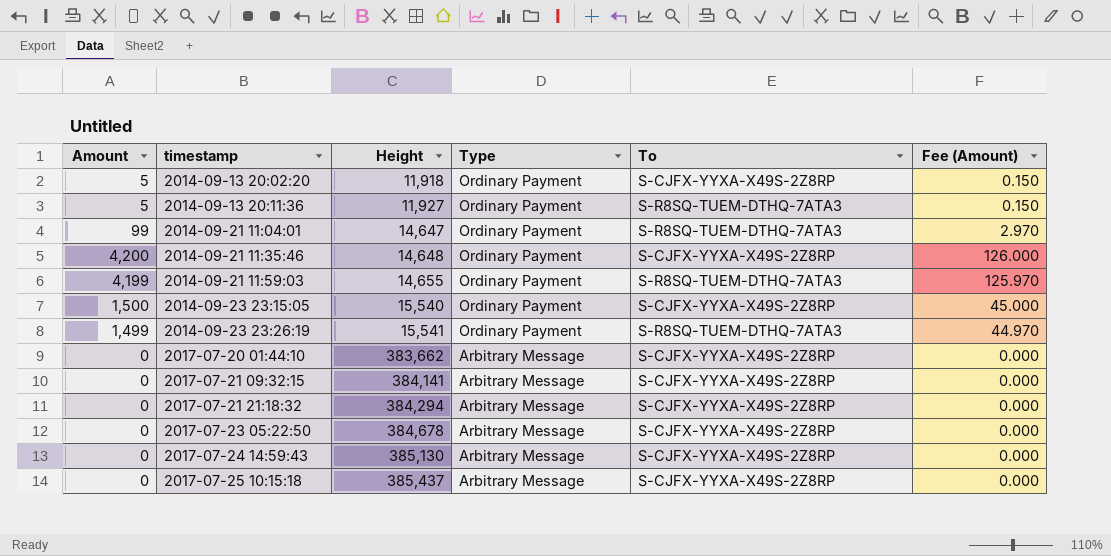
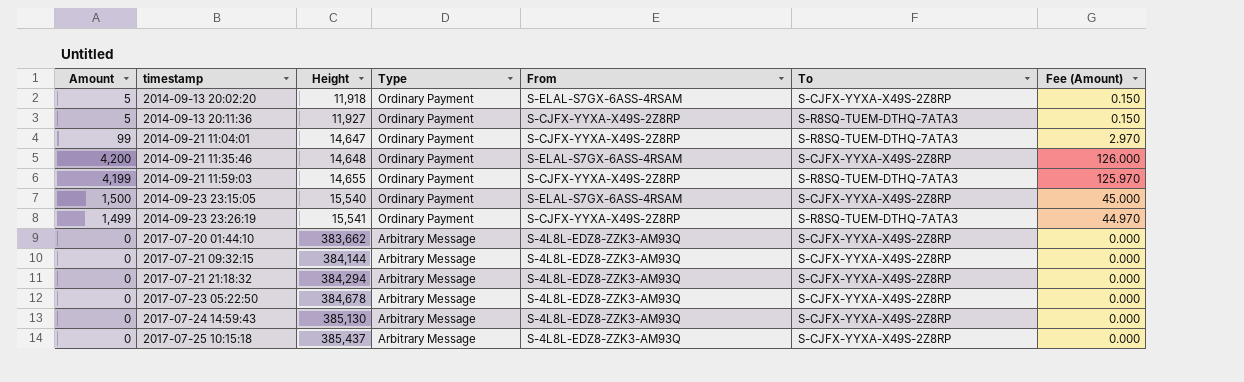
column From | position: none -> 5
2017-07-21 09:32:15 | Height: 384,141 -> 384,144

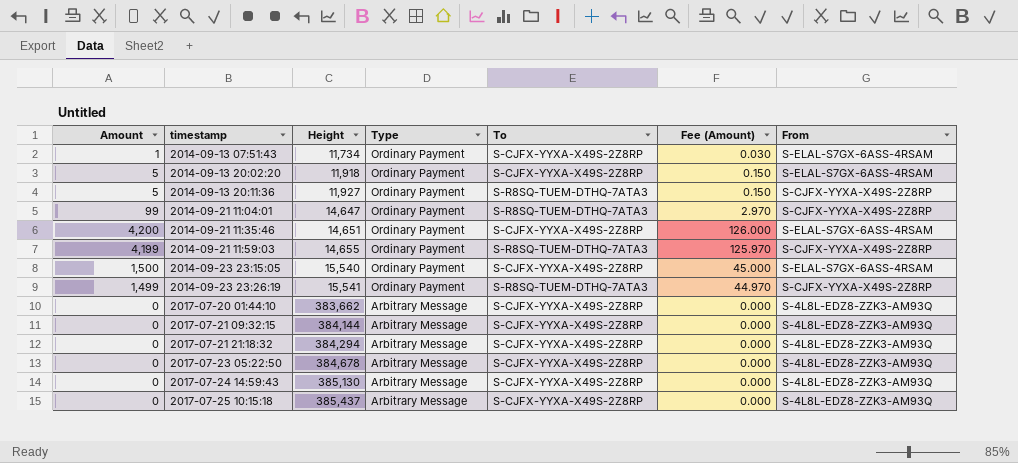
column From | position: 5 -> 7
row 2014-09-13 07:51:43: none -> 1 | 11,734 | Ordinary Payment | S-CJFX-YYXA-X49S-2Z8RP | 0.030 | S-ELAL-S7GX-6ASS-4RSAM
2014-09-21 11:35:46 | Height: 14,648 -> 14,651

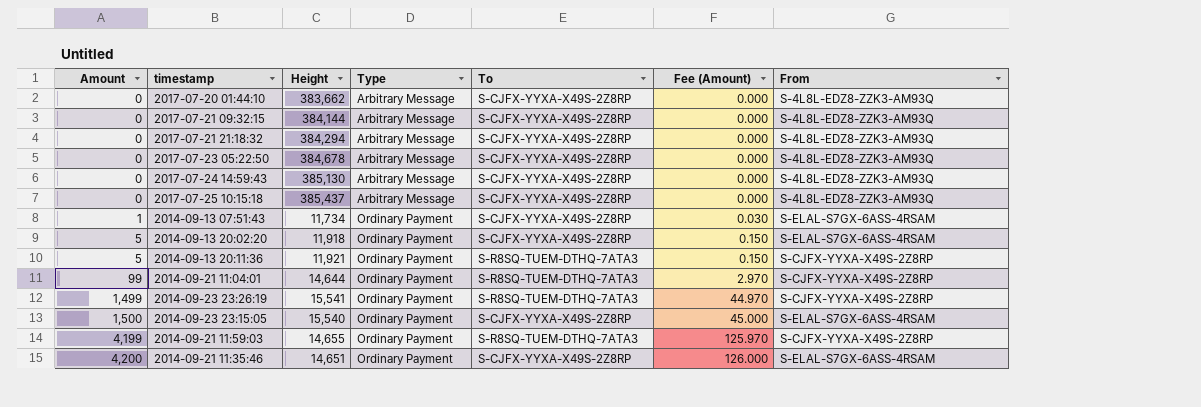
row order: timestamp ascending -> Amount ascending
2014-09-13 20:11:36 | Height: 11,927 -> 11,921
2014-09-21 11:04:01 | Height: 14,647 -> 14,644

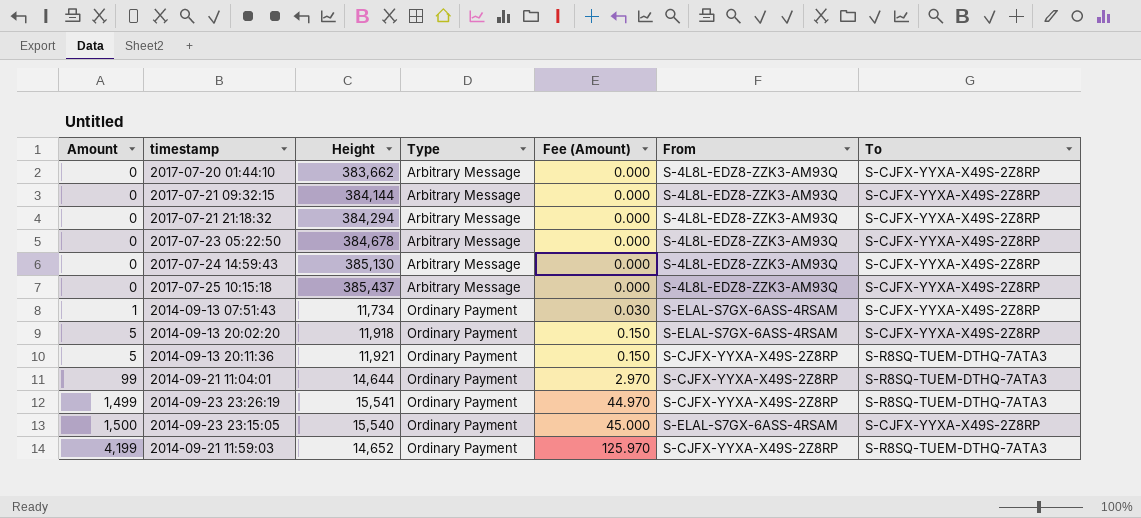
column To | position: 5 -> 7
row 2014-09-21 11:35:46: 4,200 | 14,651 | Ordinary Payment | S-CJFX-YYXA-X49S-2Z8RP | 126.000 | S-ELAL-S7GX-6ASS-4RSAM -> none
2014-09-21 11:59:03 | Height: 14,655 -> 14,652

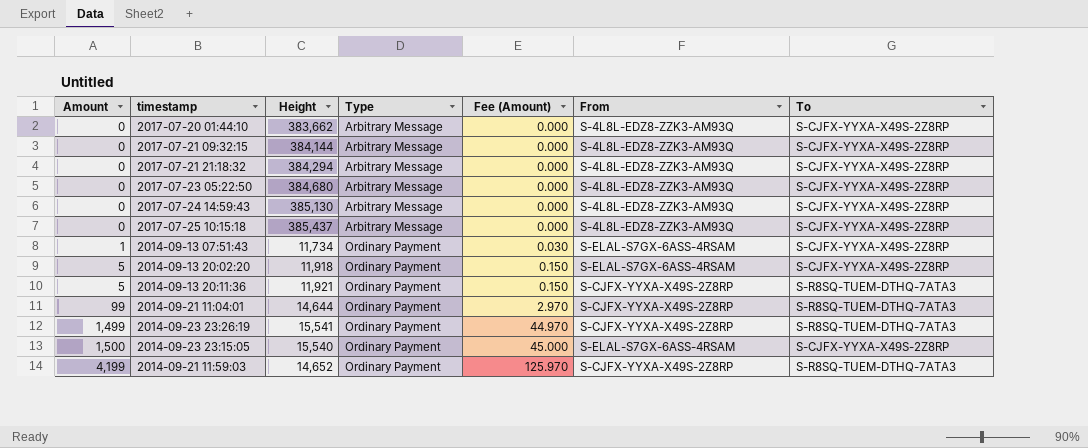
2017-07-23 05:22:50 | Height: 384,678 -> 384,680

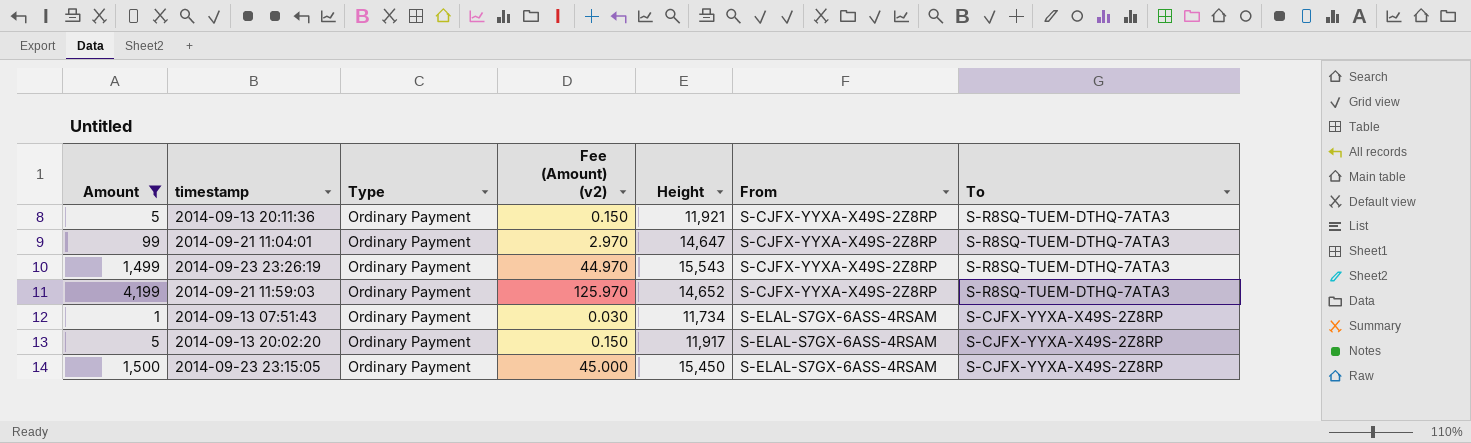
filter: none -> Amount != 0
row order: Amount ascending -> From ascending
column name: Fee (Amount) -> Fee (Amount) (v2)
column Height | position: 3 -> 5
2014-09-21 11:04:01 | Height: 14,644 -> 14,647
2014-09-23 23:26:19 | Height: 15,541 -> 15,543
2014-09-13 20:02:20 | Height: 11,918 -> 11,917
2014-09-23 23:15:05 | Height: 15,540 -> 15,450

